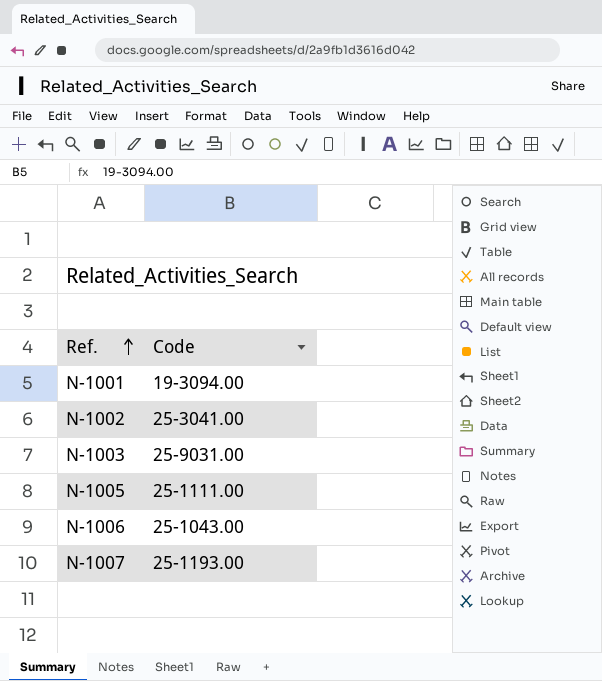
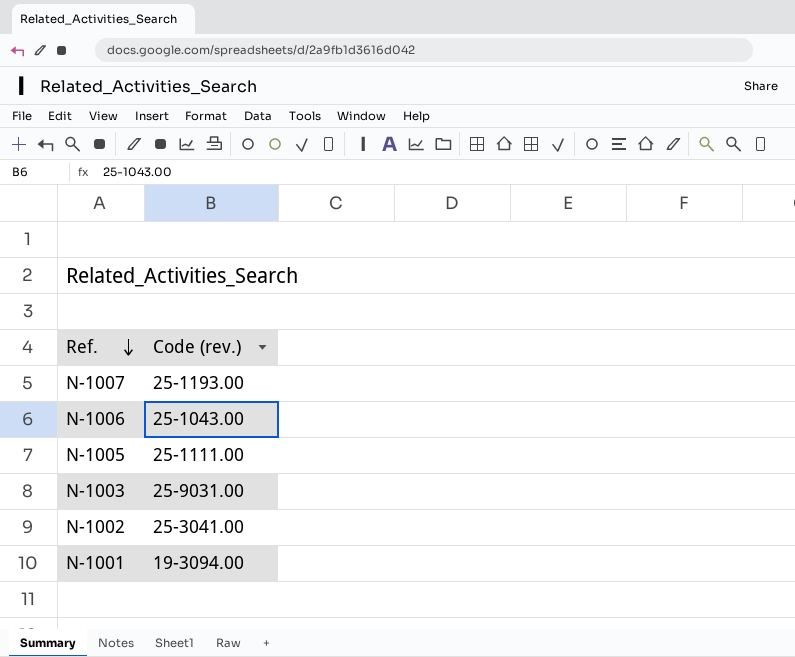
row order: Ref. ascending -> Ref. descending
column name: Code -> Code (rev.)

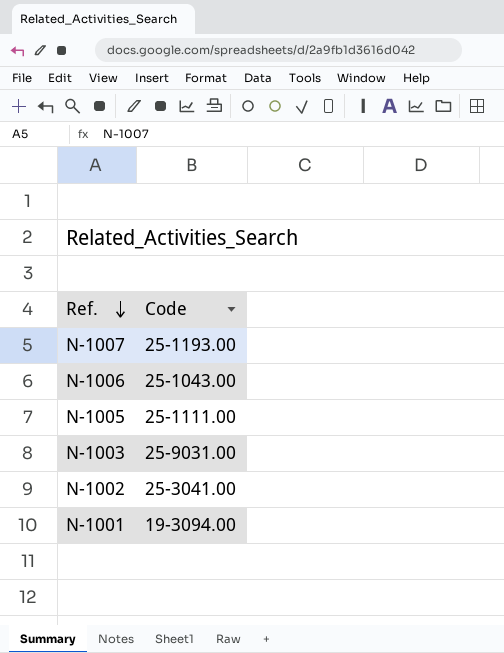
column name: Code (rev.) -> Code

